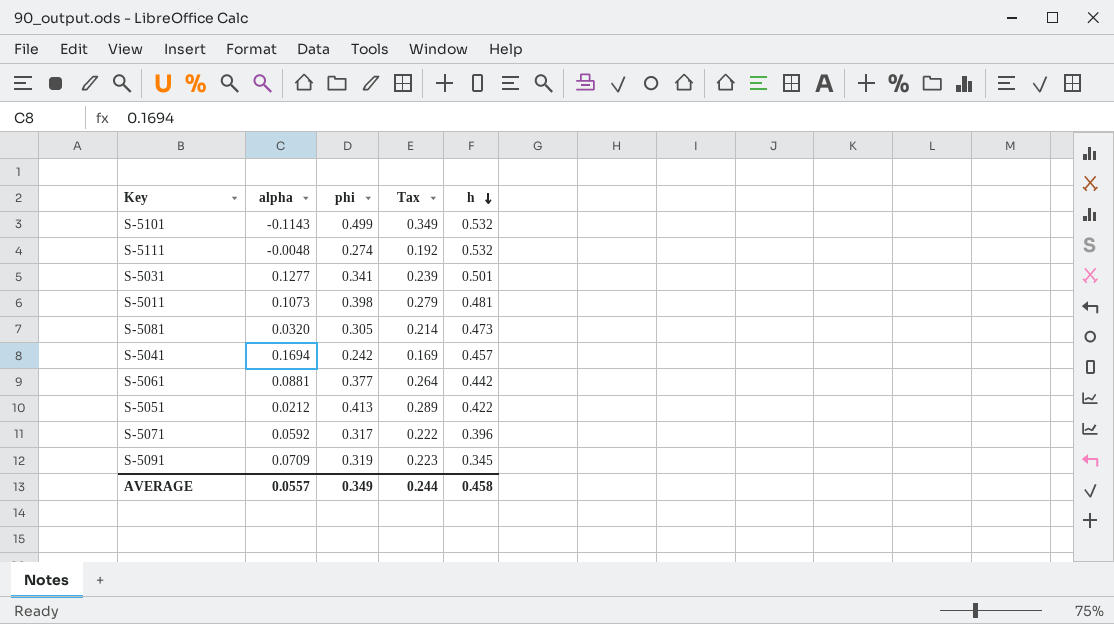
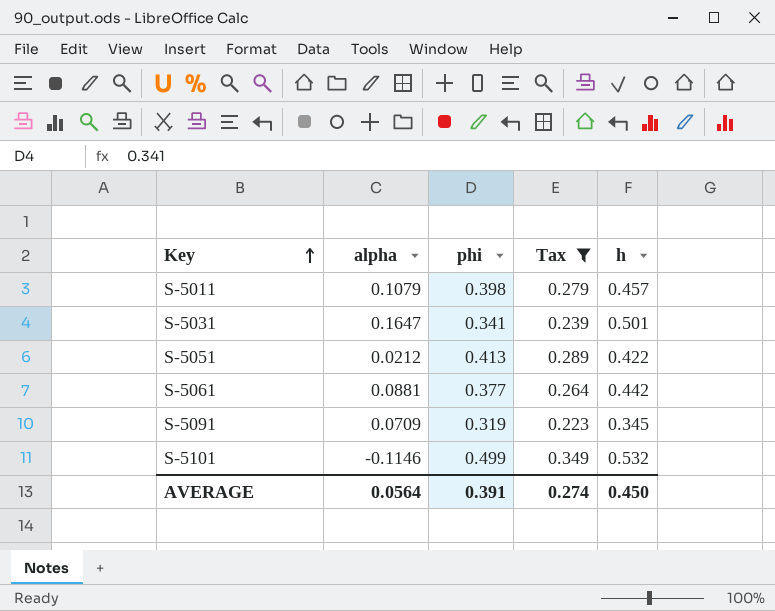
filter: none -> Tax >= 0.223
row order: h descending -> Key ascending
S-5011 | alpha: 0.1073 -> 0.1079
S-5011 | h: 0.481 -> 0.457
S-5031 | alpha: 0.1277 -> 0.1647
S-5101 | alpha: -0.1143 -> -0.1146
AVERAGE | alpha: 0.0557 -> 0.0564
AVERAGE | phi: 0.349 -> 0.391
AVERAGE | Tax: 0.244 -> 0.274
AVERAGE | h: 0.458 -> 0.450

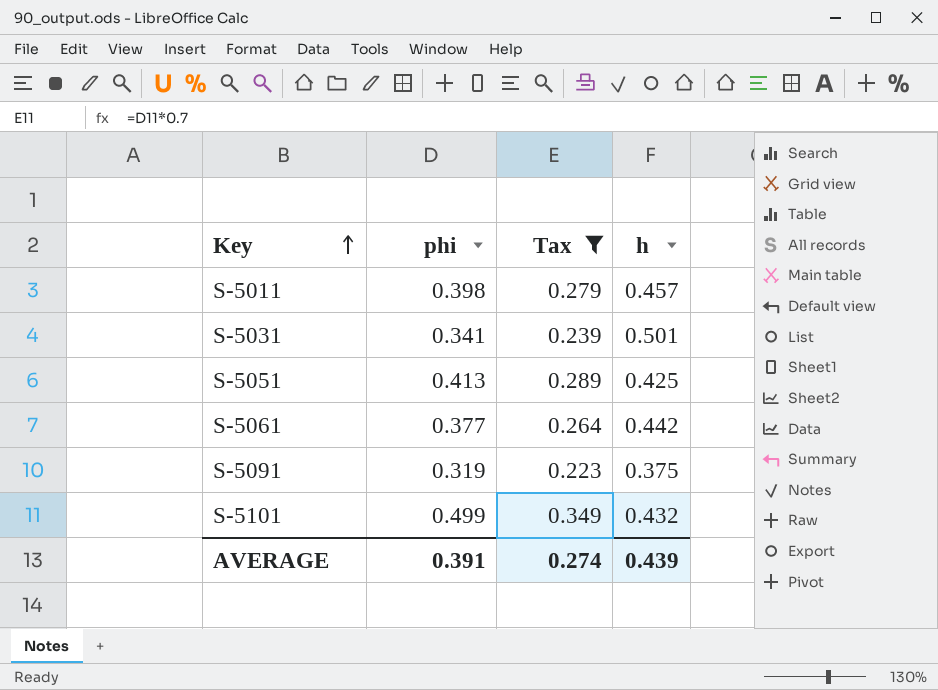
column alpha | position: 2 -> none
S-5051 | h: 0.422 -> 0.425
S-5091 | h: 0.345 -> 0.375
S-5101 | h: 0.532 -> 0.432
AVERAGE | h: 0.450 -> 0.439

